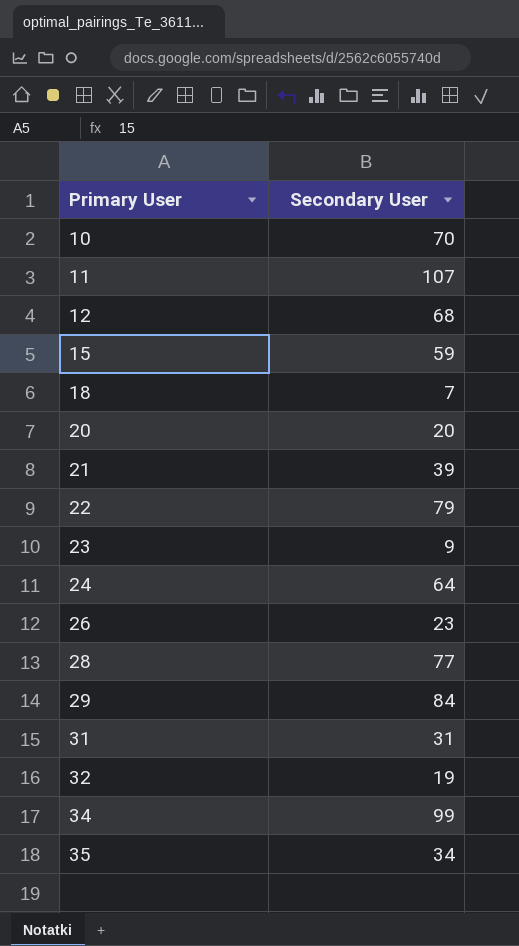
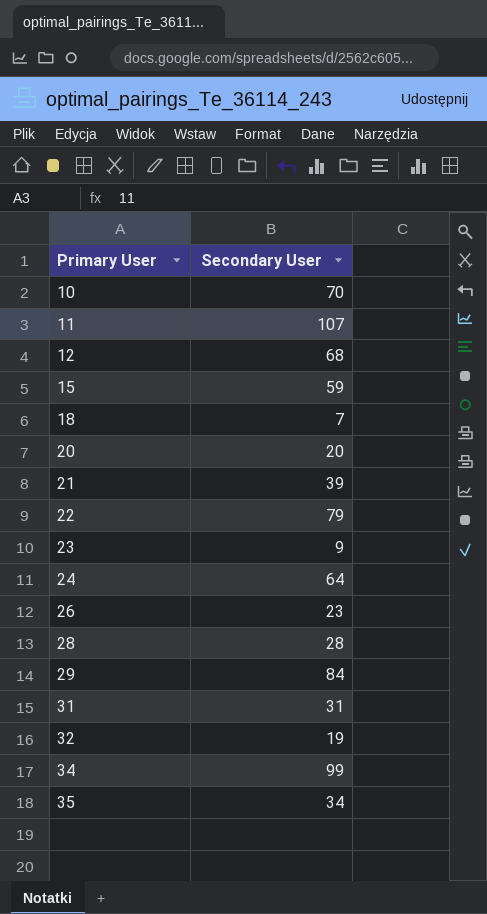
28 | Secondary User: 77 -> 28

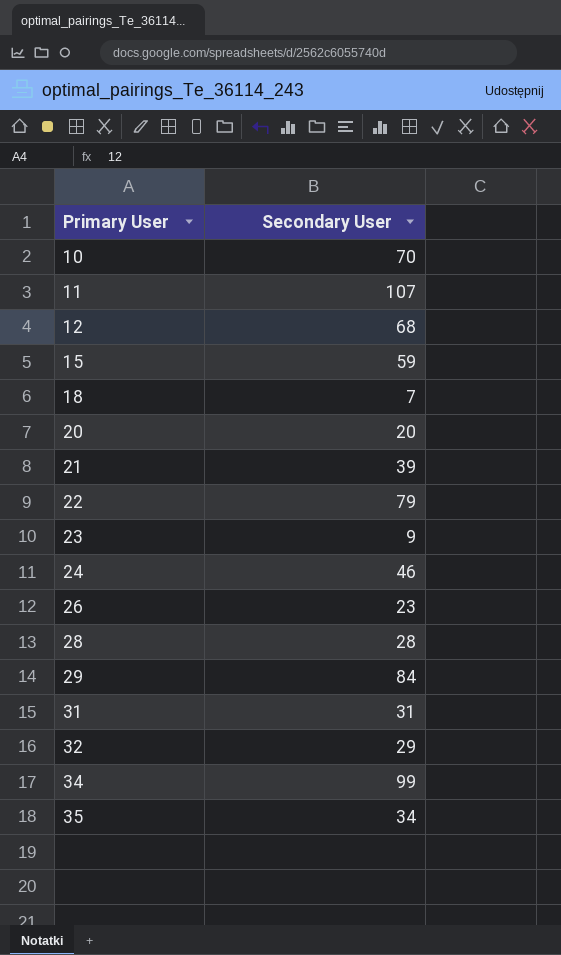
24 | Secondary User: 64 -> 46
32 | Secondary User: 19 -> 29

